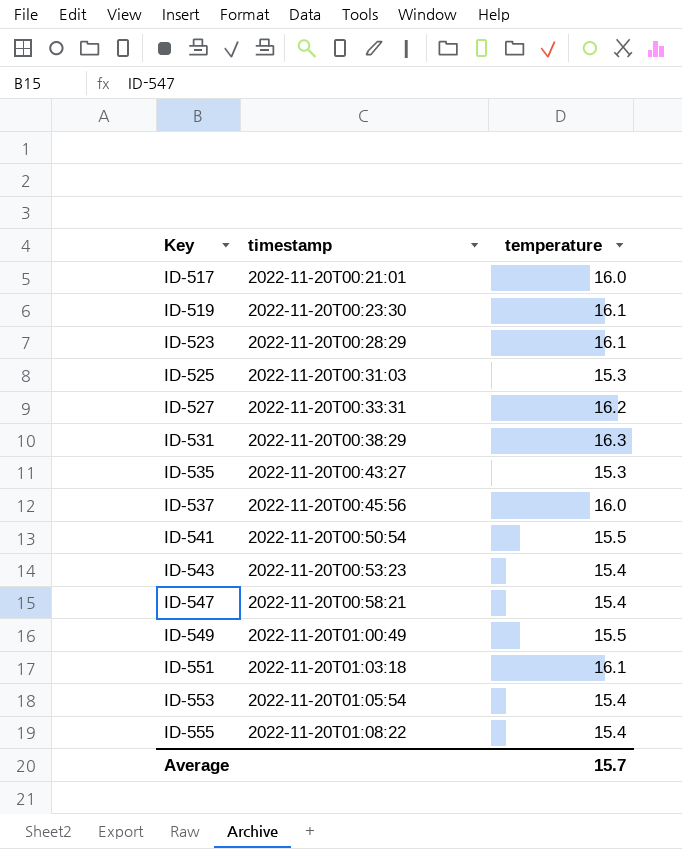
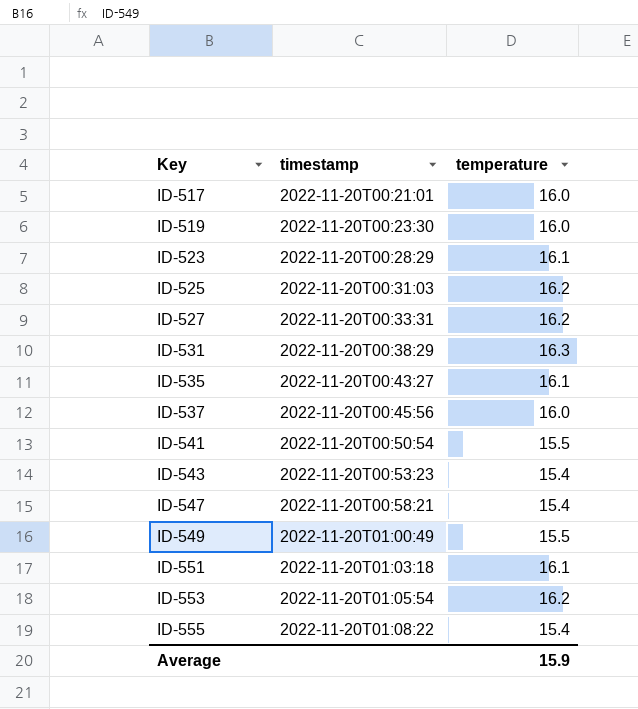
ID-519 | temperature: 16.1 -> 16.0
ID-525 | temperature: 15.3 -> 16.2
ID-535 | temperature: 15.3 -> 16.1
ID-553 | temperature: 15.4 -> 16.2
Average | temperature: 15.7 -> 15.9

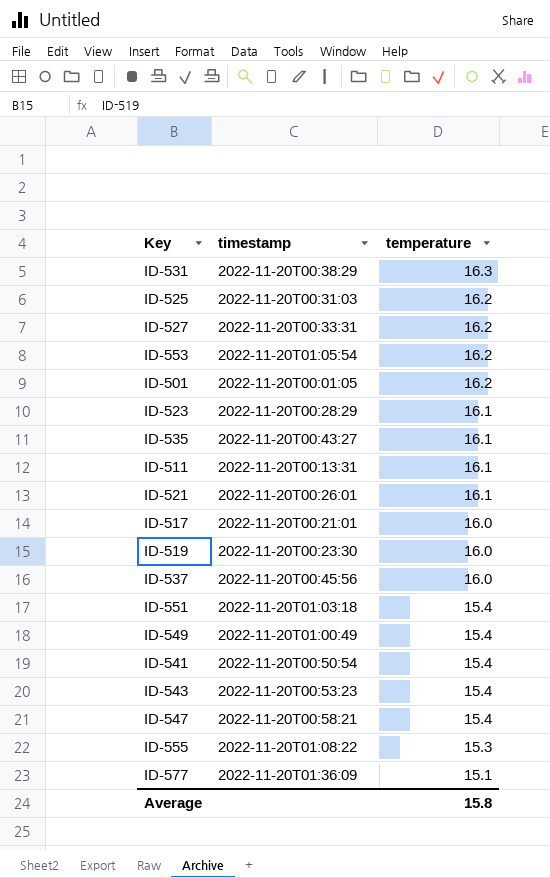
row order: Key ascending -> temperature descending
row ID-501: none -> 2022-11-20T00:01:05 | 16.2
row ID-511: none -> 2022-11-20T00:13:31 | 16.1
row ID-521: none -> 2022-11-20T00:26:01 | 16.1
ID-551 | temperature: 16.1 -> 15.4
ID-549 | temperature: 15.5 -> 15.4
ID-541 | temperature: 15.5 -> 15.4
ID-555 | temperature: 15.4 -> 15.3
row ID-577: none -> 2022-11-20T01:36:09 | 15.1
Average | temperature: 15.9 -> 15.8

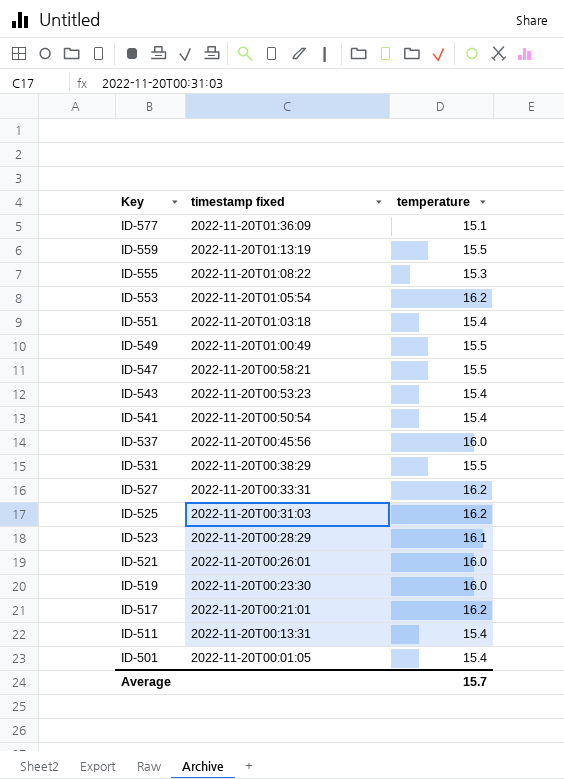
row order: temperature descending -> Key descending
column name: timestamp -> timestamp fixed
row ID-535: 2022-11-20T00:43:27 | 16.1 -> none
row ID-559: none -> 2022-11-20T01:13:19 | 15.5
ID-549 | temperature: 15.4 -> 15.5
ID-547 | temperature: 15.4 -> 15.5
ID-531 | temperature: 16.3 -> 15.5
ID-521 | temperature: 16.1 -> 16.0
ID-517 | temperature: 16.0 -> 16.2
ID-511 | temperature: 16.1 -> 15.4
ID-501 | temperature: 16.2 -> 15.4
Average | temperature: 15.8 -> 15.7

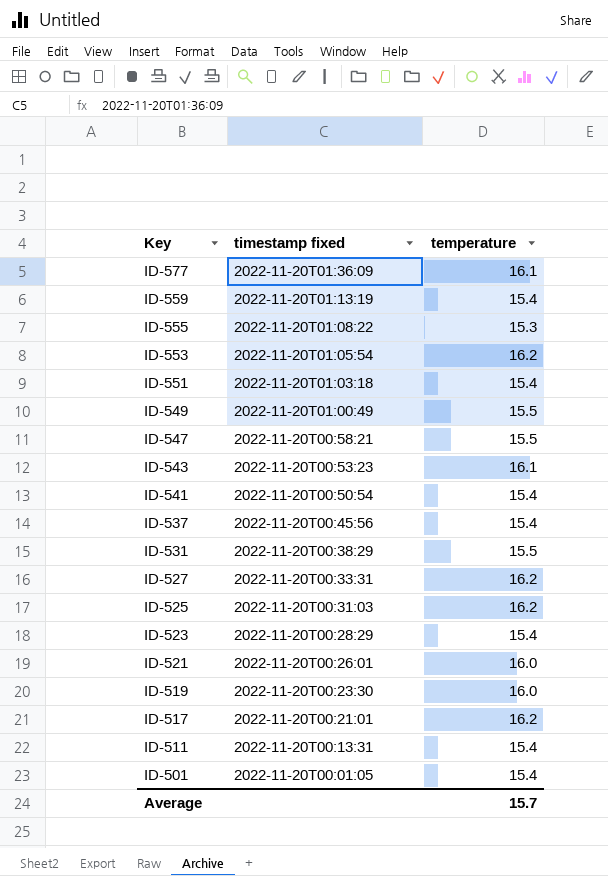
ID-577 | temperature: 15.1 -> 16.1
ID-559 | temperature: 15.5 -> 15.4
ID-543 | temperature: 15.4 -> 16.1
ID-537 | temperature: 16.0 -> 15.4
ID-523 | temperature: 16.1 -> 15.4

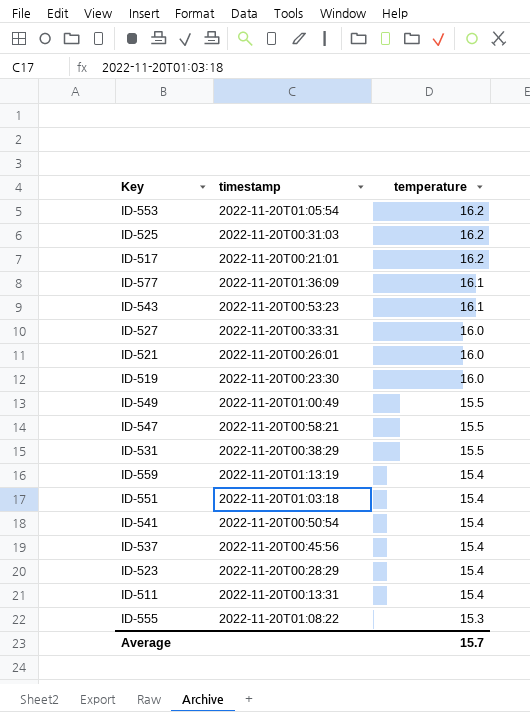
row order: Key descending -> temperature descending
column name: timestamp fixed -> timestamp
row ID-501: 2022-11-20T00:01:05 | 15.4 -> none
ID-527 | temperature: 16.2 -> 16.0

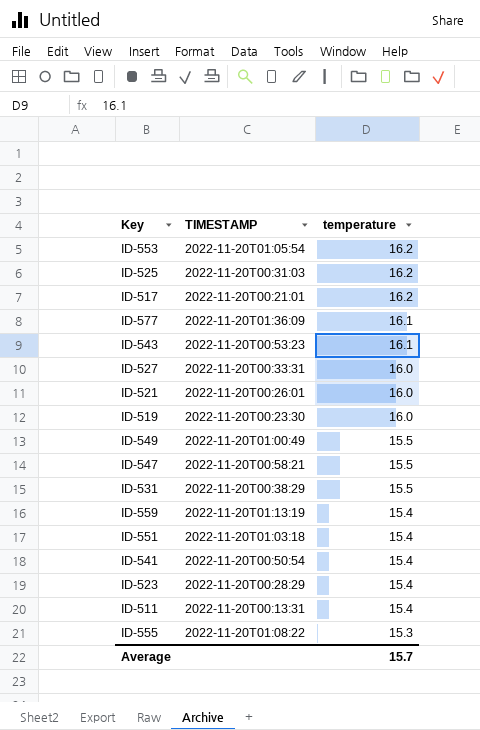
column name: timestamp -> TIMESTAMP
row ID-537: 2022-11-20T00:45:56 | 15.4 -> none

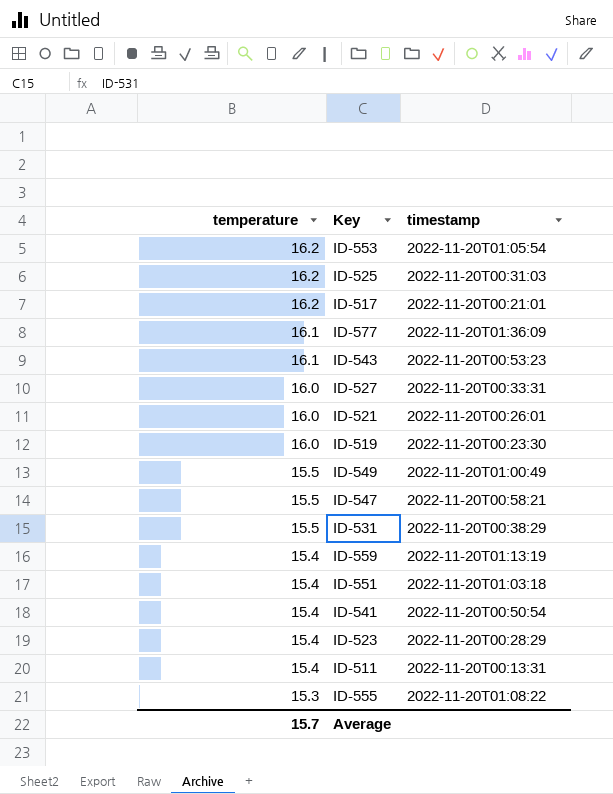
column temperature | position: 3 -> 1
column name: TIMESTAMP -> timestamp

